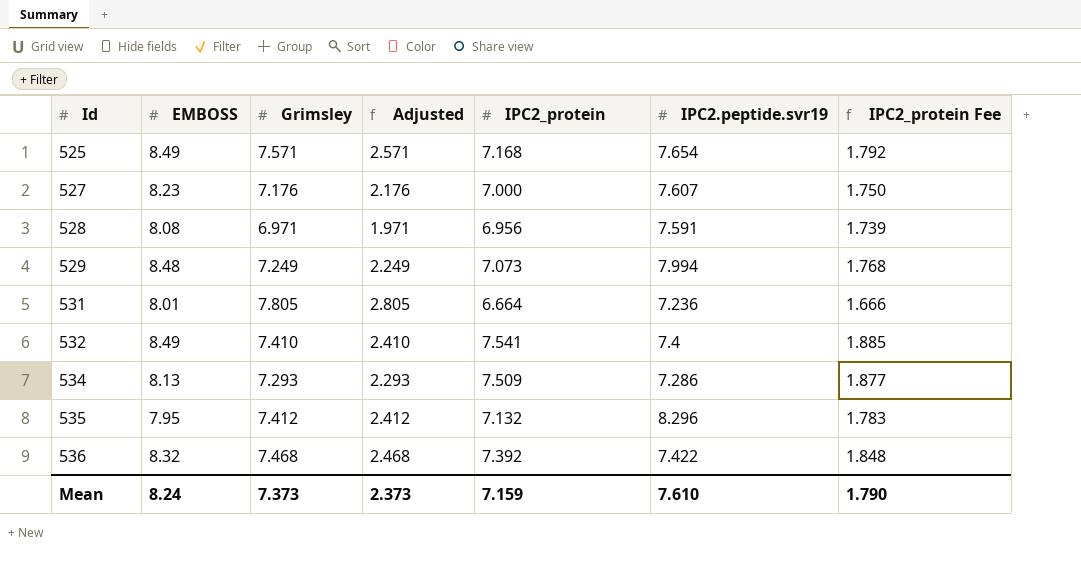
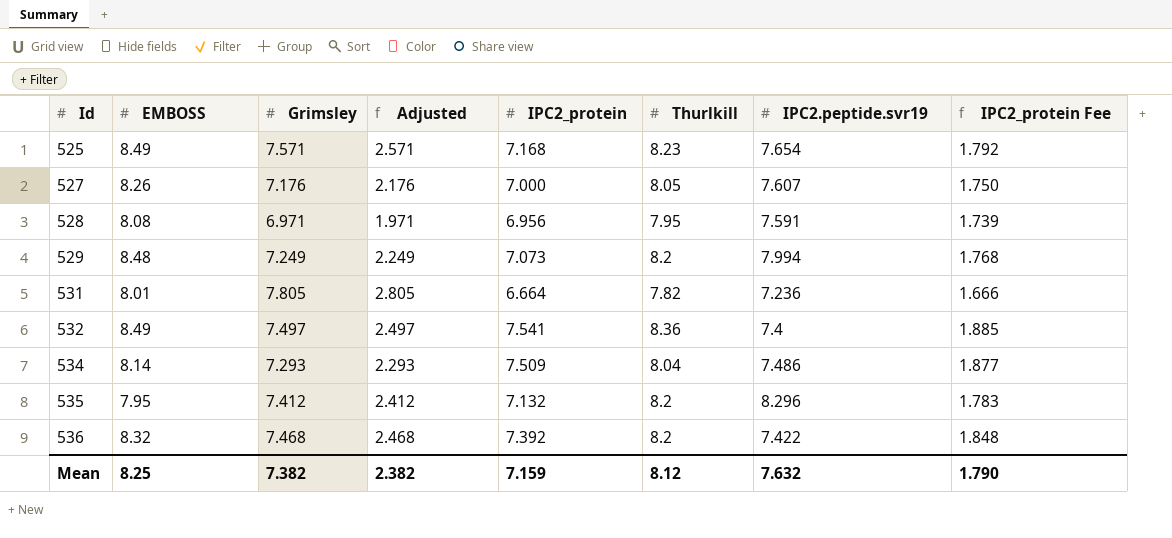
column Thurlkill | position: none -> 6
527 | EMBOSS: 8.23 -> 8.26
532 | Grimsley: 7.410 -> 7.497
532 | Adjusted: 2.410 -> 2.497
534 | EMBOSS: 8.13 -> 8.14
534 | IPC2.peptide.svr19: 7.286 -> 7.486
Mean | EMBOSS: 8.24 -> 8.25
Mean | Grimsley: 7.373 -> 7.382
Mean | Adjusted: 2.373 -> 2.382
Mean | IPC2.peptide.svr19: 7.610 -> 7.632

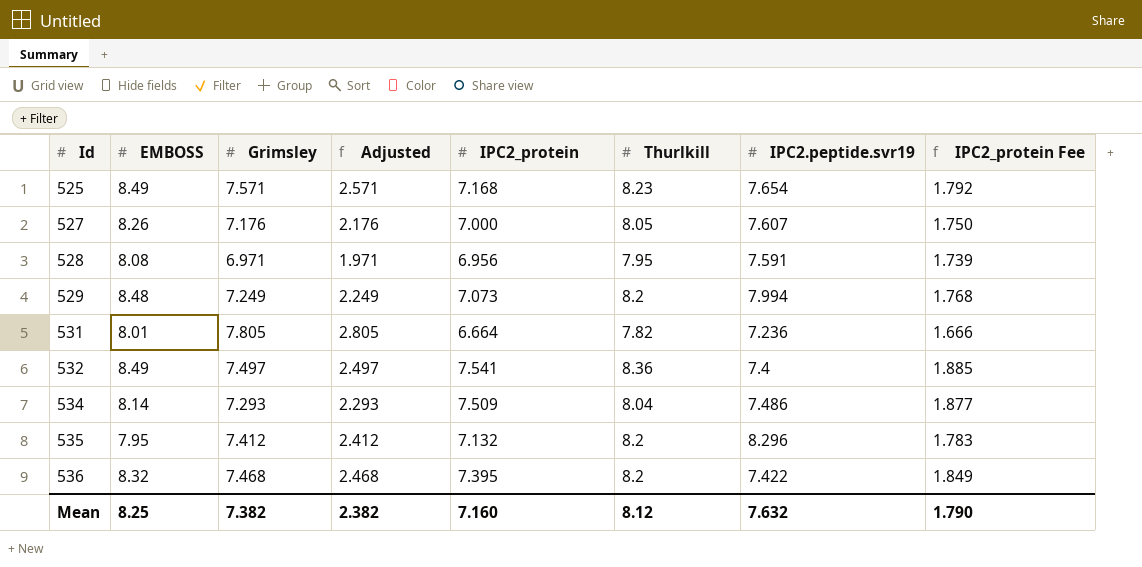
536 | IPC2_protein: 7.392 -> 7.395
536 | IPC2_protein Fee: 1.848 -> 1.849
Mean | IPC2_protein: 7.159 -> 7.160

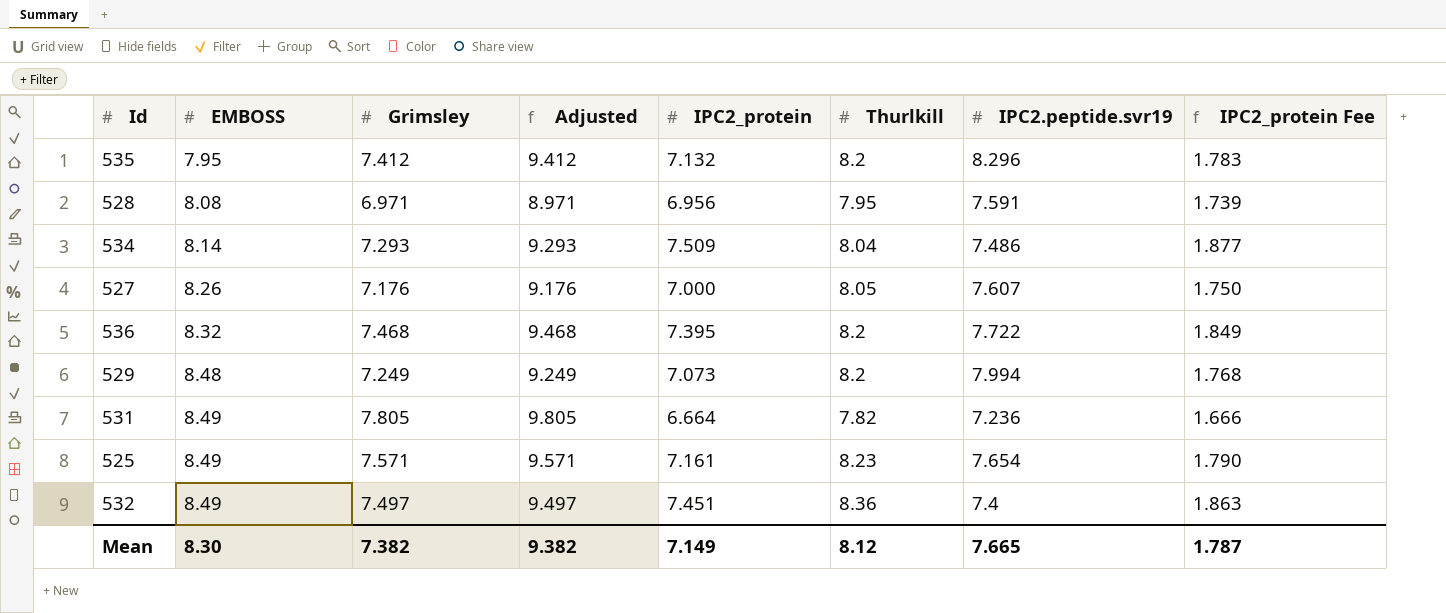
row order: Id ascending -> EMBOSS ascending
column Adjusted | formula: [Grimsley] - 5 -> [Grimsley] + 2
536 | IPC2.peptide.svr19: 7.422 -> 7.722
531 | EMBOSS: 8.01 -> 8.49
525 | IPC2_protein: 7.168 -> 7.161
525 | IPC2_protein Fee: 1.792 -> 1.790
532 | IPC2_protein: 7.541 -> 7.451
532 | IPC2_protein Fee: 1.885 -> 1.863
Mean | EMBOSS: 8.25 -> 8.30
Mean | Adjusted: 2.382 -> 9.382
Mean | IPC2_protein: 7.160 -> 7.149
Mean | IPC2.peptide.svr19: 7.632 -> 7.665
Mean | IPC2_protein Fee: 1.790 -> 1.787

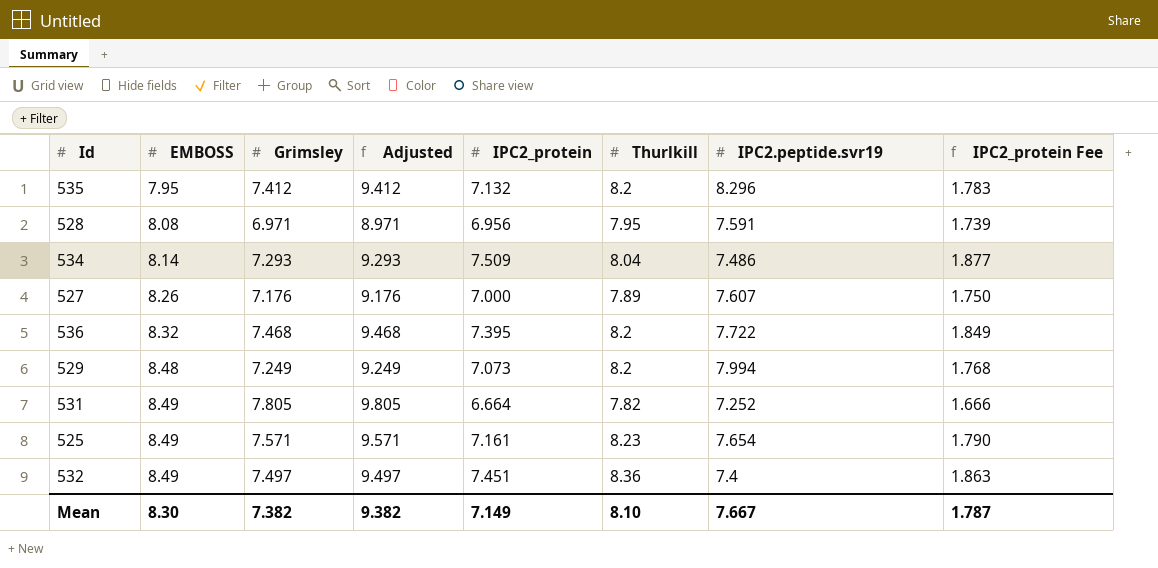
527 | Thurlkill: 8.05 -> 7.89
531 | IPC2.peptide.svr19: 7.236 -> 7.252
Mean | Thurlkill: 8.12 -> 8.10
Mean | IPC2.peptide.svr19: 7.665 -> 7.667

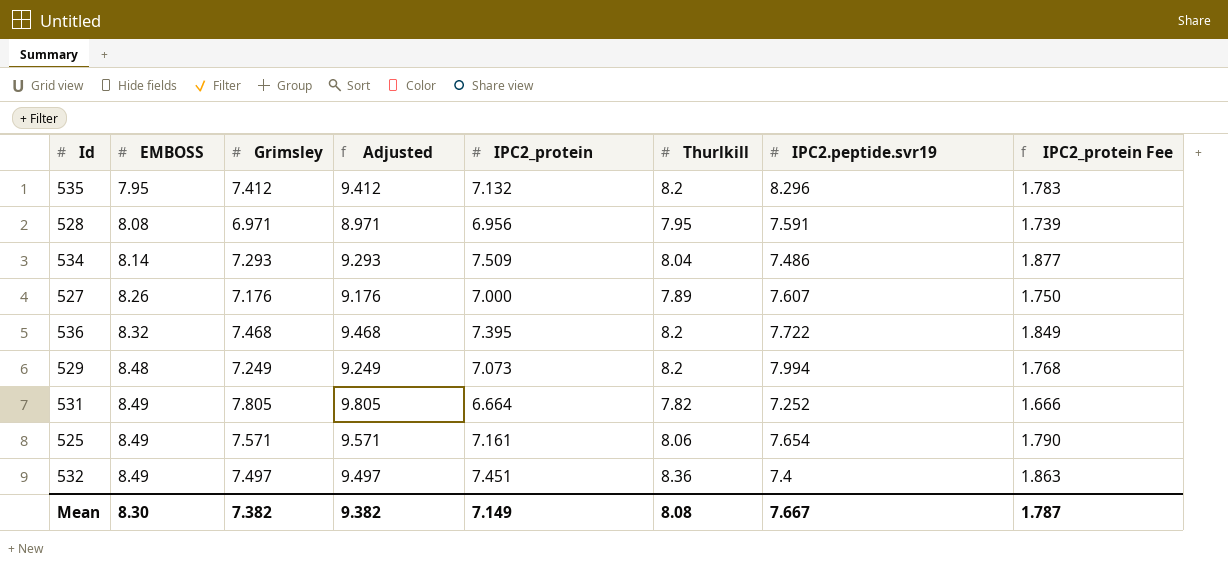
525 | Thurlkill: 8.23 -> 8.06
Mean | Thurlkill: 8.10 -> 8.08

